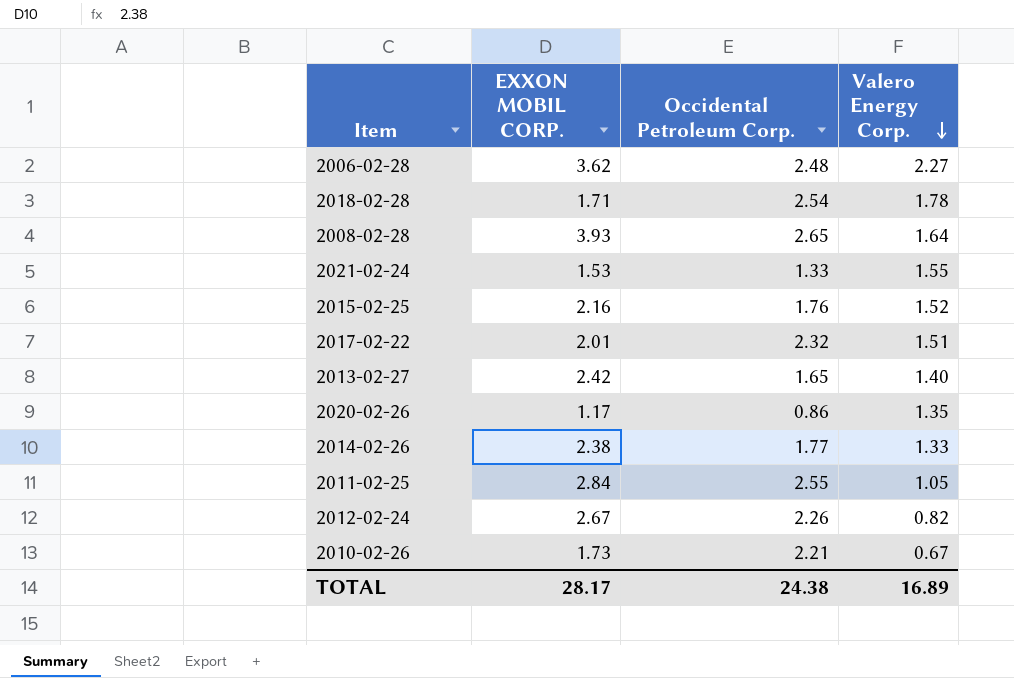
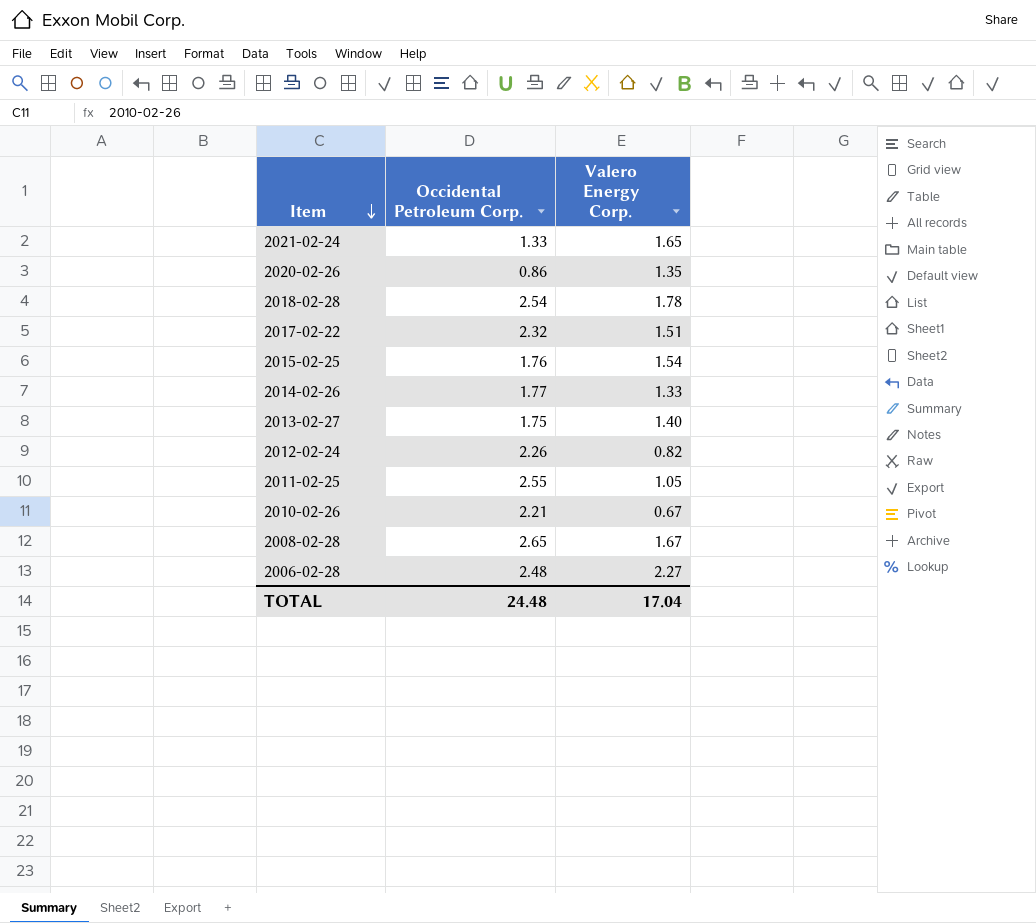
row order: Valero Energy Corp. descending -> Item descending
column EXXON MOBIL CORP. | position: 2 -> none
2021-02-24 | Valero Energy Corp.: 1.55 -> 1.65
2015-02-25 | Valero Energy Corp.: 1.52 -> 1.54
2013-02-27 | Occidental Petroleum Corp.: 1.65 -> 1.75
2008-02-28 | Valero Energy Corp.: 1.64 -> 1.67
TOTAL | Occidental Petroleum Corp.: 24.38 -> 24.48
TOTAL | Valero Energy Corp.: 16.89 -> 17.04

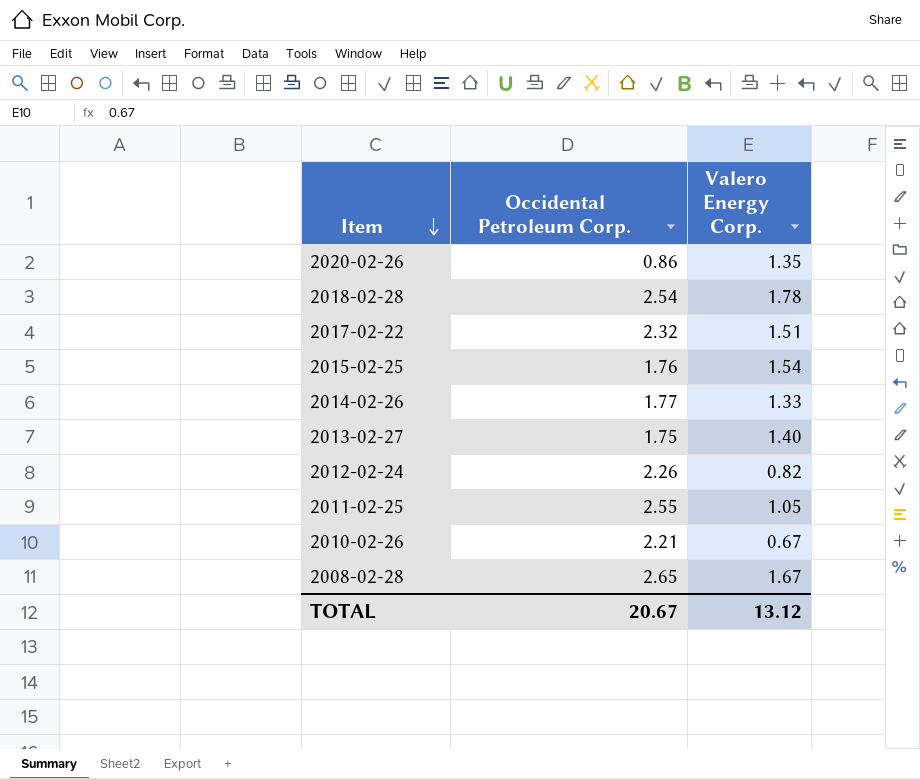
row 2021-02-24: 1.33 | 1.65 -> none
row 2006-02-28: 2.48 | 2.27 -> none
TOTAL | Occidental Petroleum Corp.: 24.48 -> 20.67
TOTAL | Valero Energy Corp.: 17.04 -> 13.12

